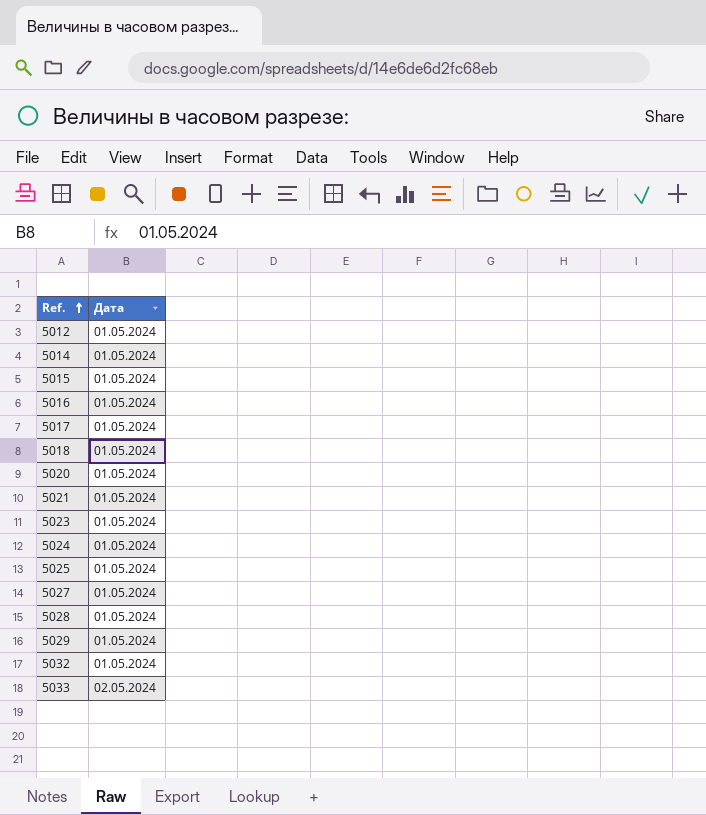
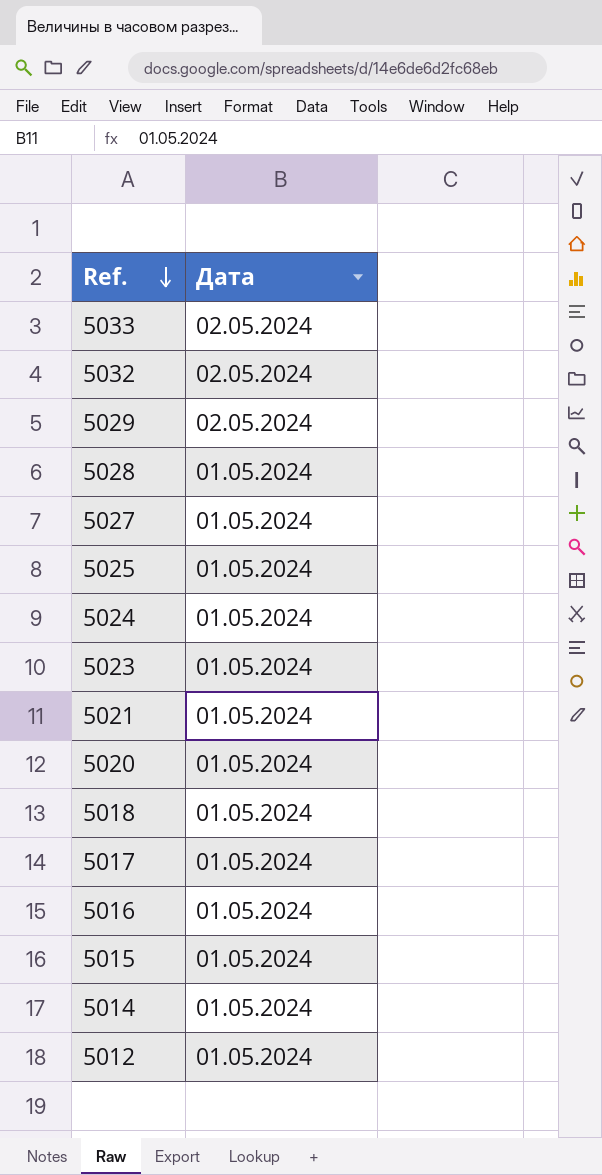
row order: Ref. ascending -> Ref. descending
5032 | Дата: 01.05.2024 -> 02.05.2024
5029 | Дата: 01.05.2024 -> 02.05.2024

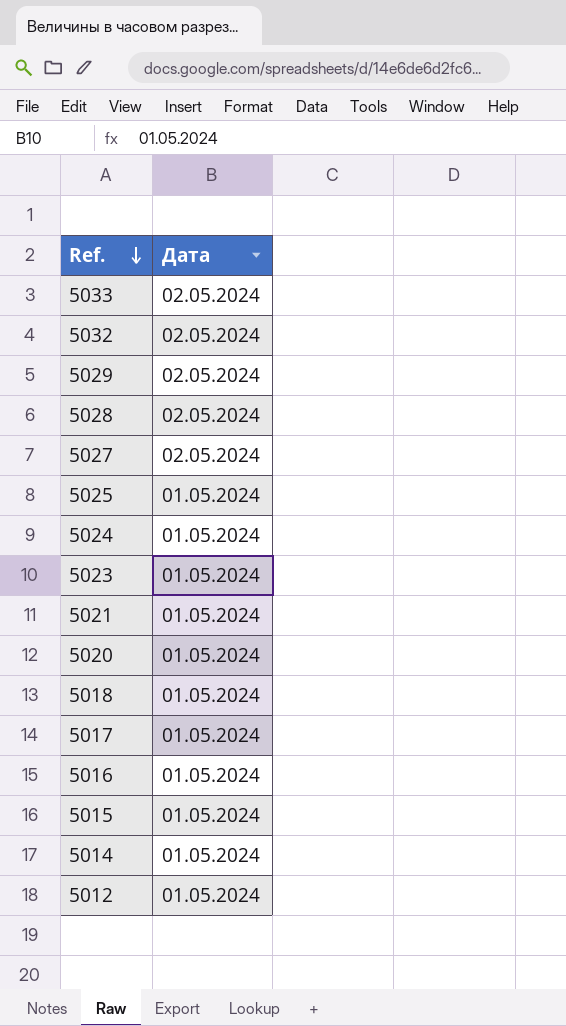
5028 | Дата: 01.05.2024 -> 02.05.2024
5027 | Дата: 01.05.2024 -> 02.05.2024

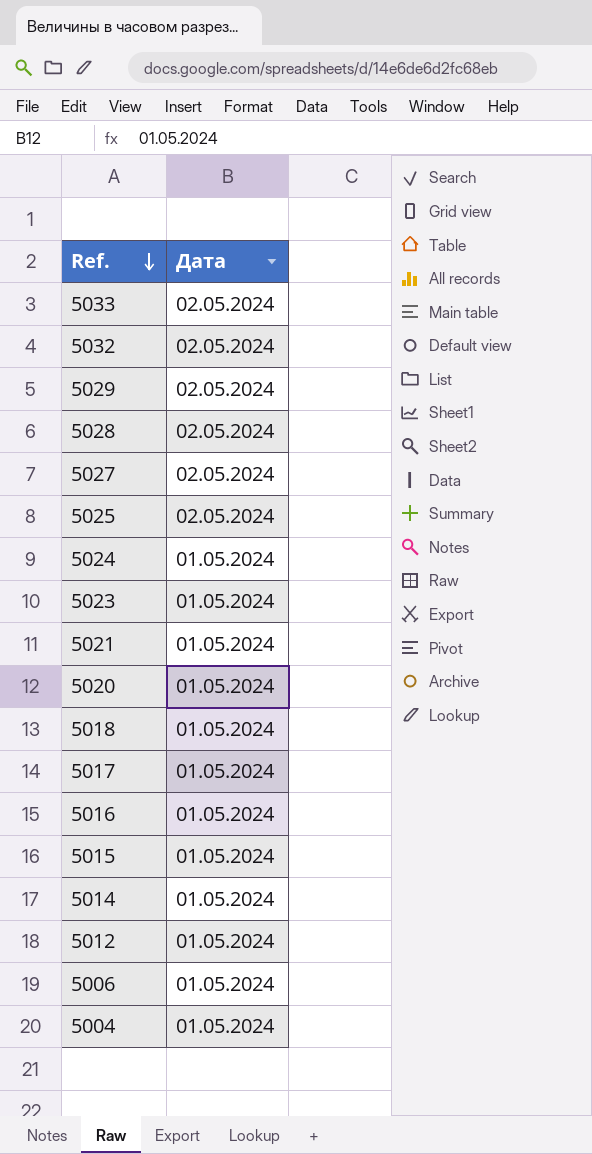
5025 | Дата: 01.05.2024 -> 02.05.2024
row 5006: none -> 01.05.2024
row 5004: none -> 01.05.2024

